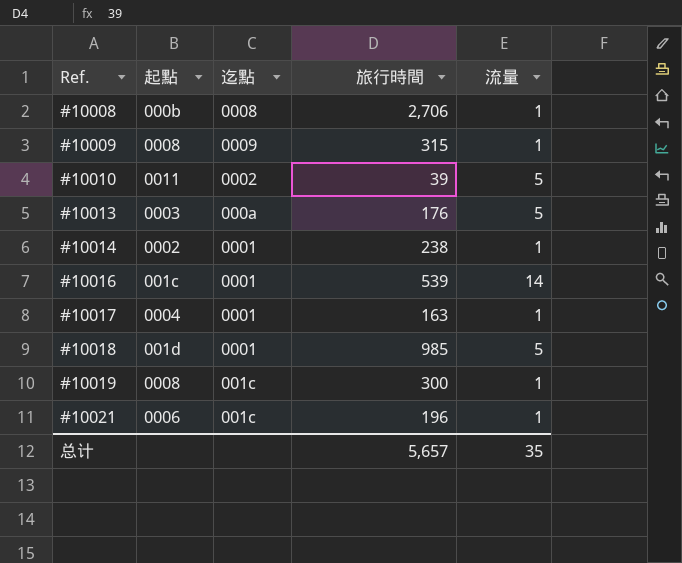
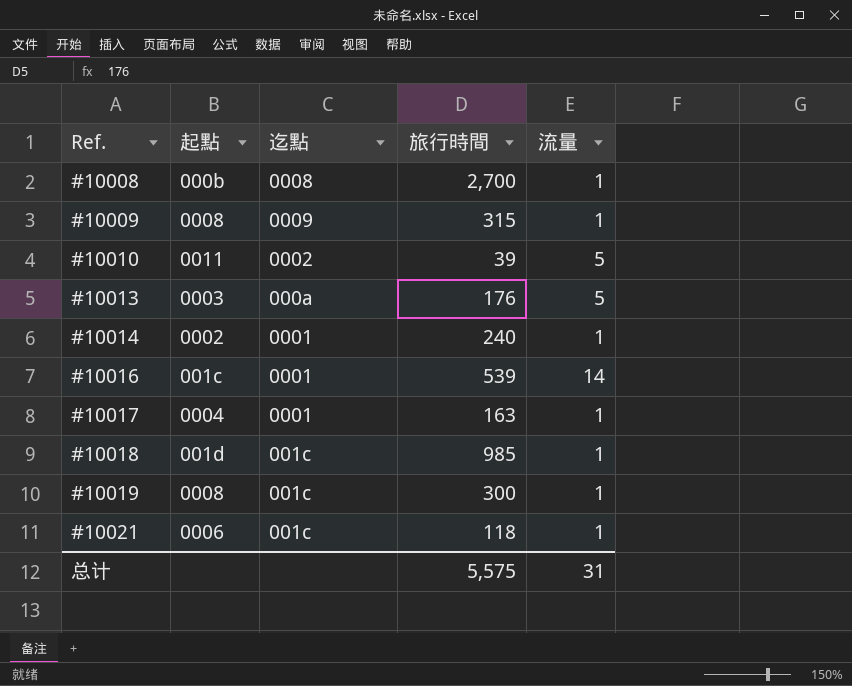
#10008 | 旅行時間: 2,706 -> 2,700
#10014 | 旅行時間: 238 -> 240
#10018 | 迄點: 0001 -> 001c
#10018 | 流量: 5 -> 1
#10021 | 旅行時間: 196 -> 118
总计 | 旅行時間: 5,657 -> 5,575
总计 | 流量: 35 -> 31

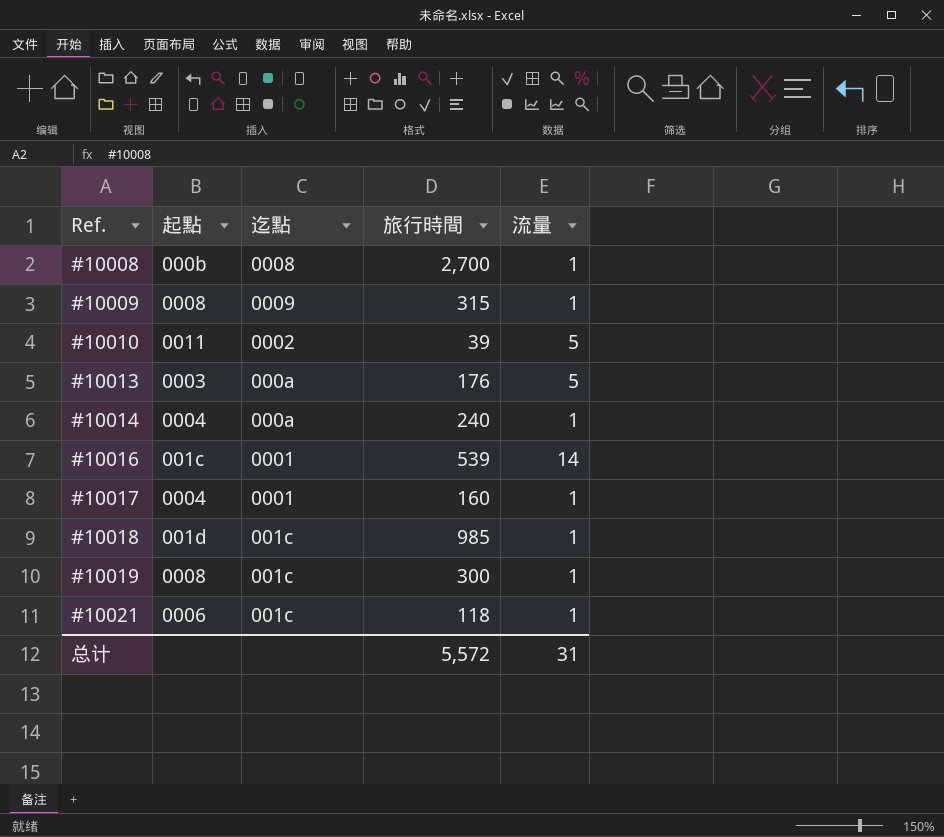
#10014 | 起點: 0002 -> 0004
#10014 | 迄點: 0001 -> 000a
#10017 | 旅行時間: 163 -> 160
总计 | 旅行時間: 5,575 -> 5,572

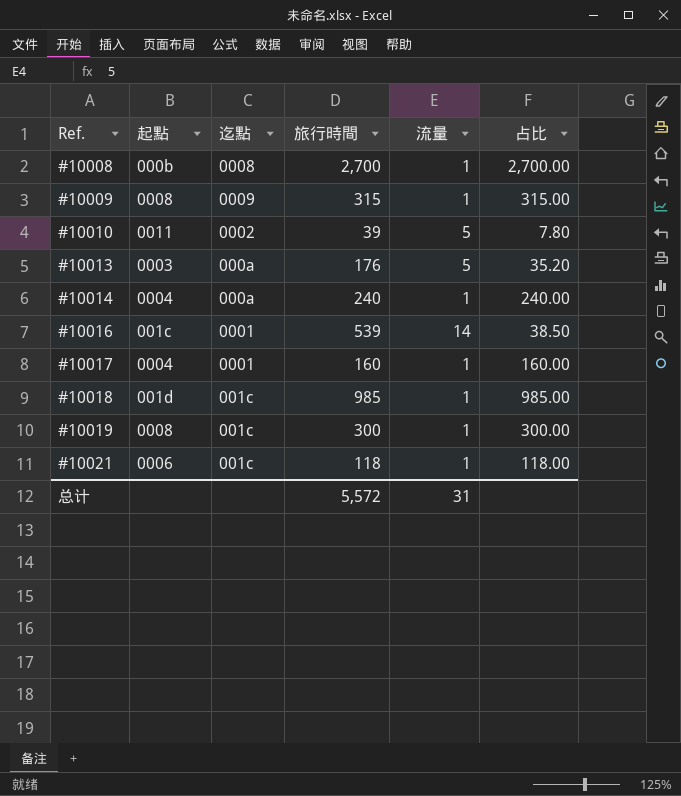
column 占比 | formula: none -> [旅行時間] / [流量]

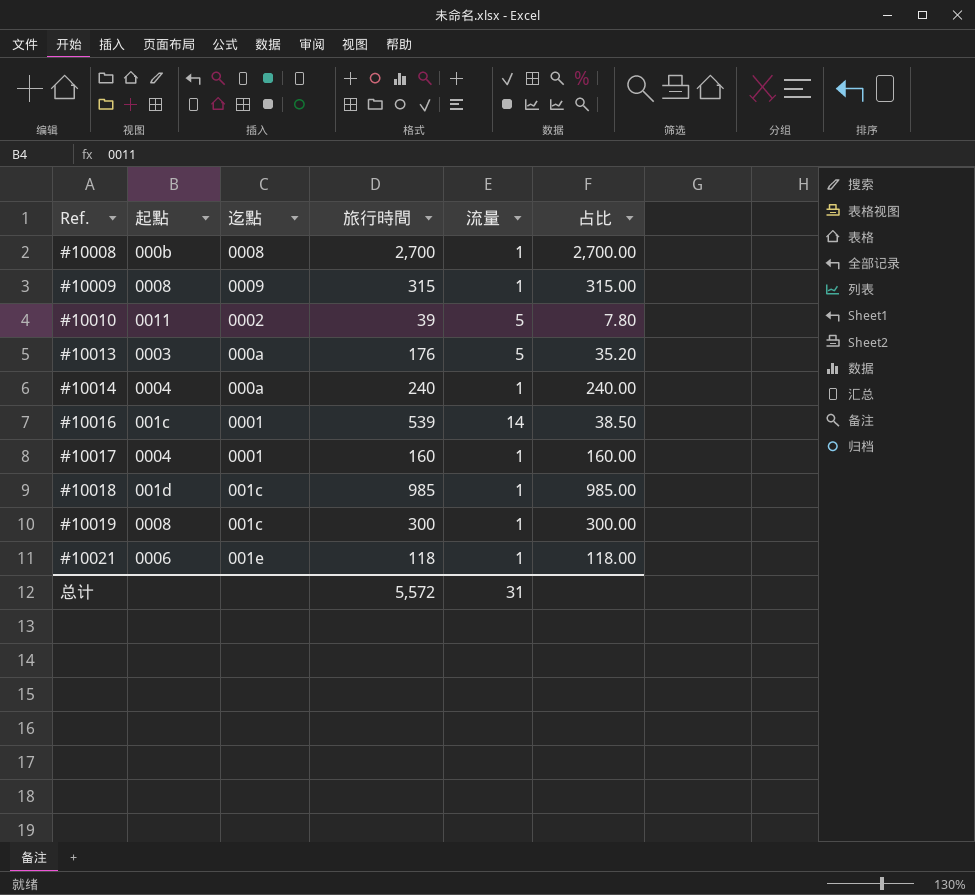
#10021 | 迄點: 001c -> 001e

